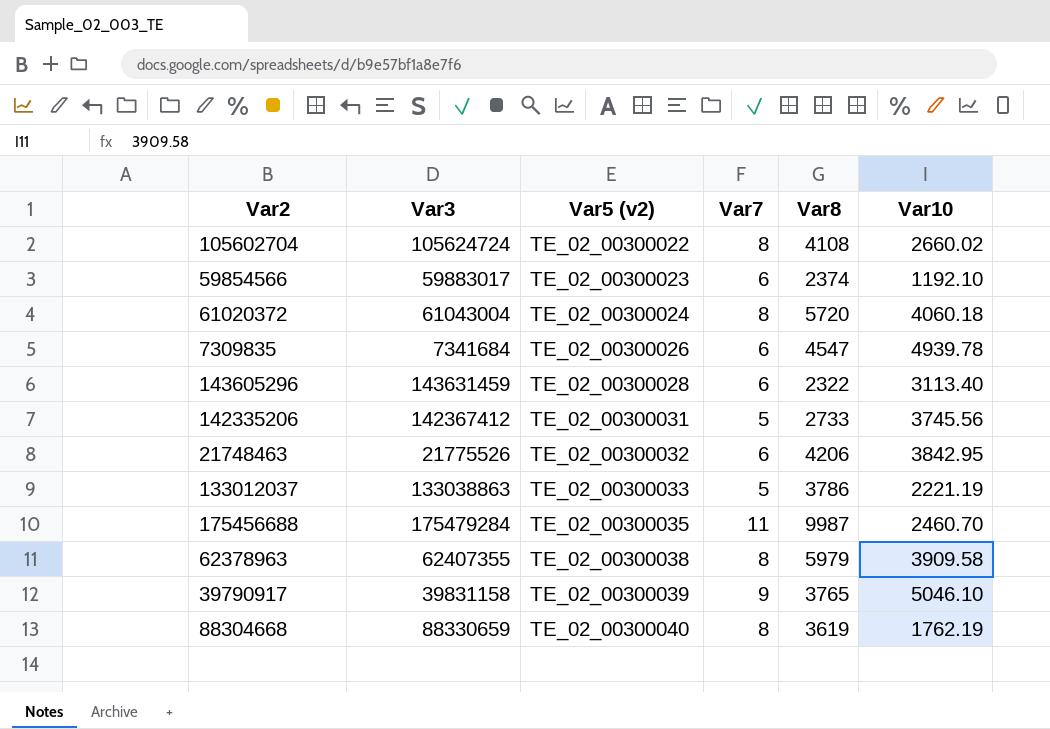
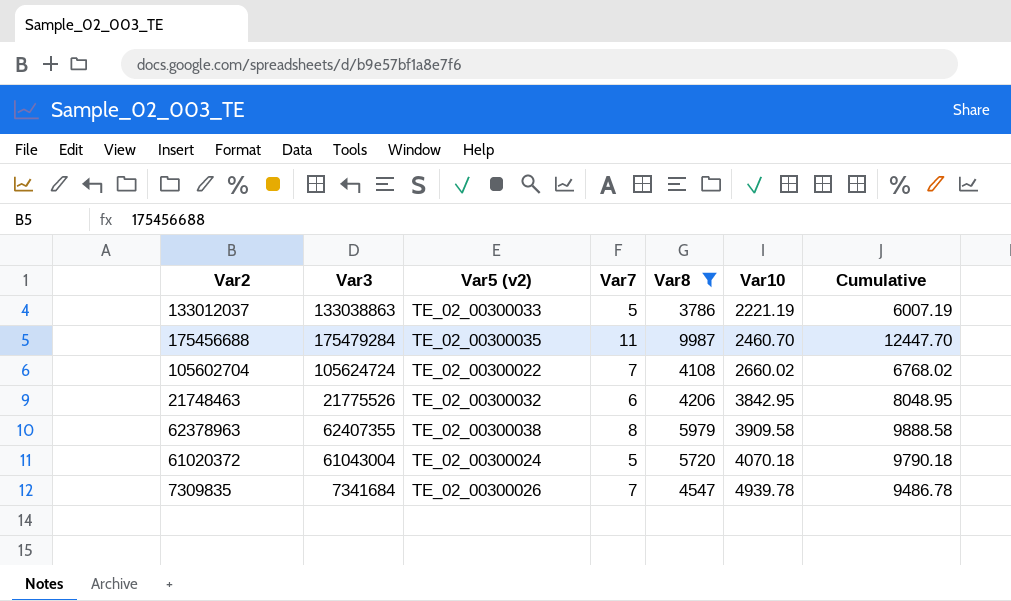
filter: none -> Var8 >= 3786
row order: Var5 (v2) ascending -> Var10 ascending
column Cumulative | formula: none -> [Var8] + [Var10]
105602704 | Var7: 8 -> 7
61020372 | Var7: 8 -> 5
61020372 | Var10: 4060.18 -> 4070.18
7309835 | Var7: 6 -> 7

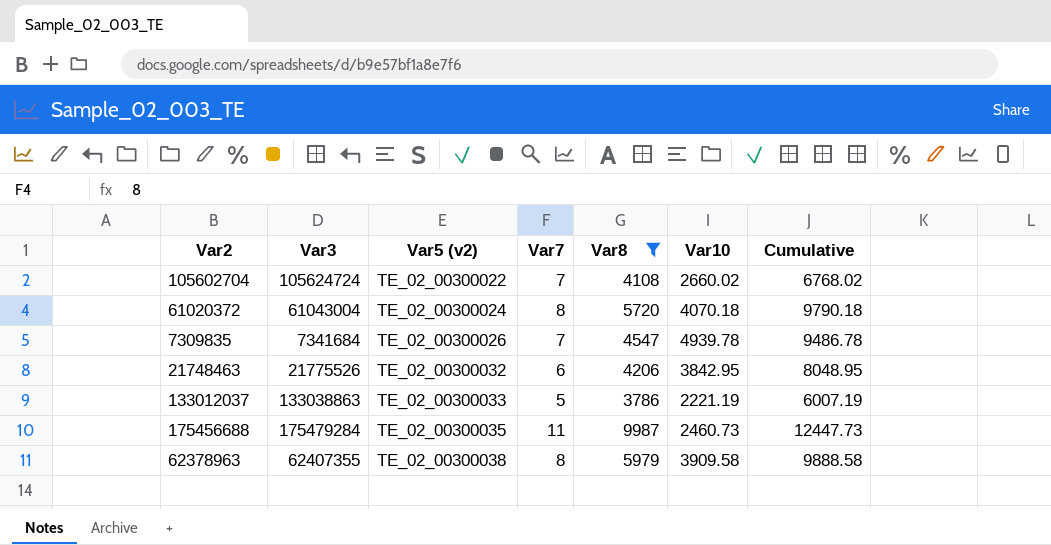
row order: Var10 ascending -> Var5 (v2) ascending
61020372 | Var7: 5 -> 8
175456688 | Var10: 2460.70 -> 2460.73
175456688 | Cumulative: 12447.70 -> 12447.73

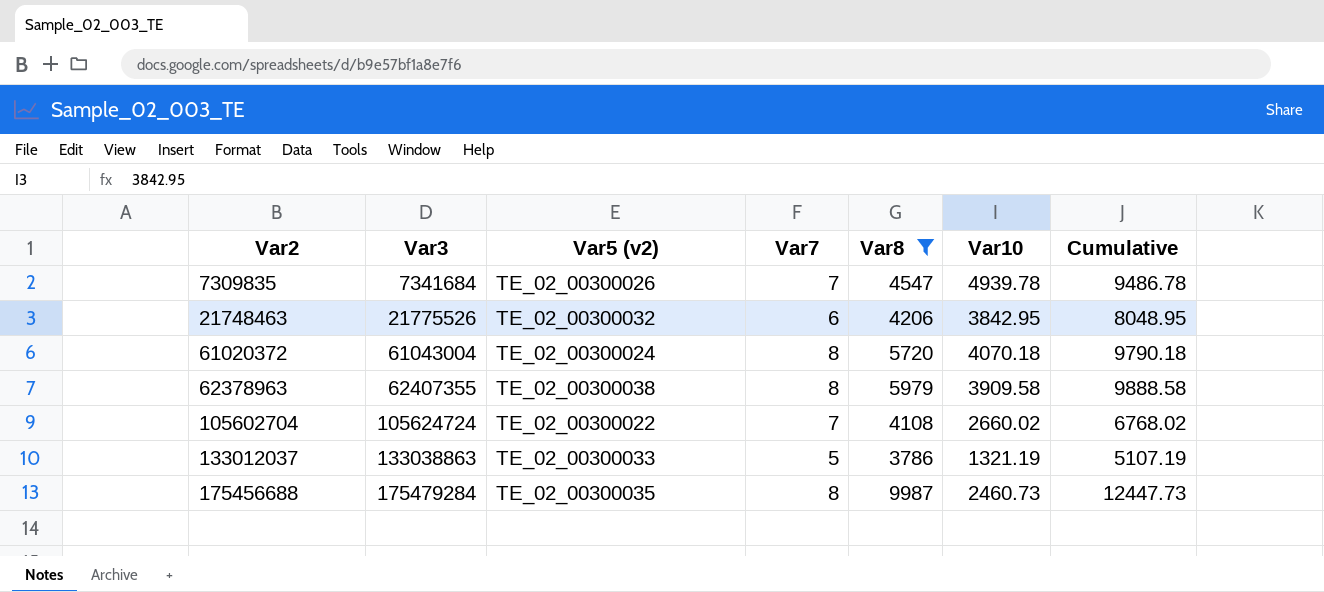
row order: Var5 (v2) ascending -> Var2 ascending
133012037 | Var10: 2221.19 -> 1321.19
133012037 | Cumulative: 6007.19 -> 5107.19
175456688 | Var7: 11 -> 8

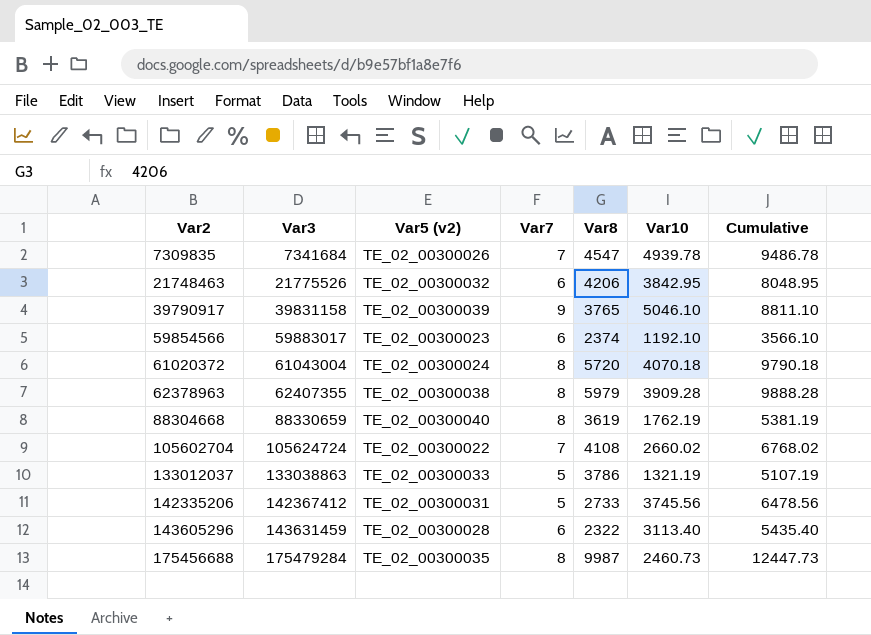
filter: Var8 >= 3786 -> none
62378963 | Var10: 3909.58 -> 3909.28
62378963 | Cumulative: 9888.58 -> 9888.28

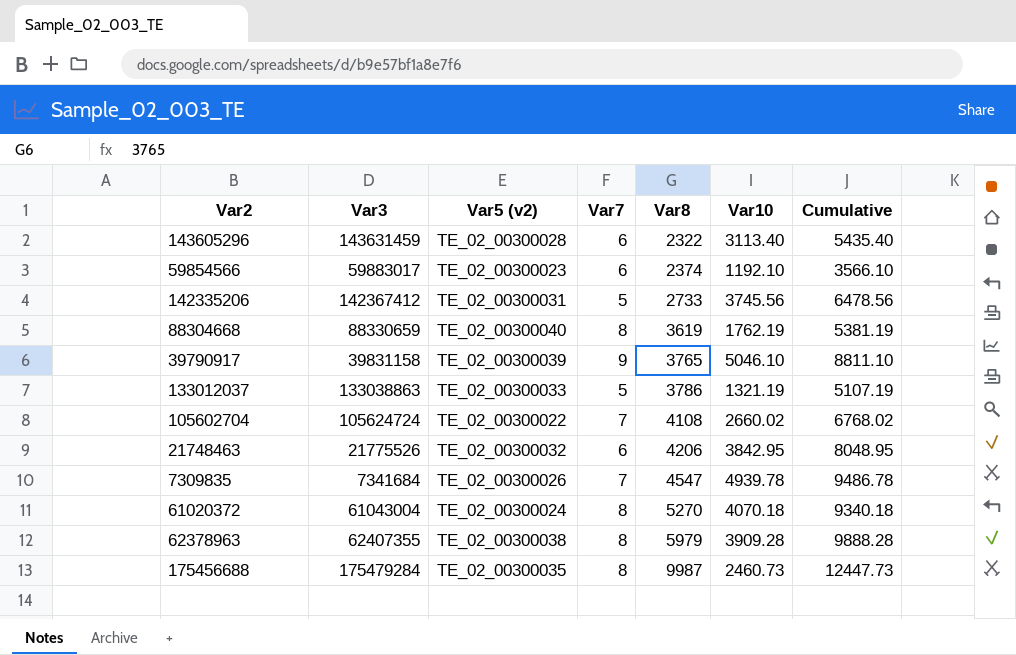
row order: Var2 ascending -> Var8 ascending
61020372 | Var8: 5720 -> 5270
61020372 | Cumulative: 9790.18 -> 9340.18

